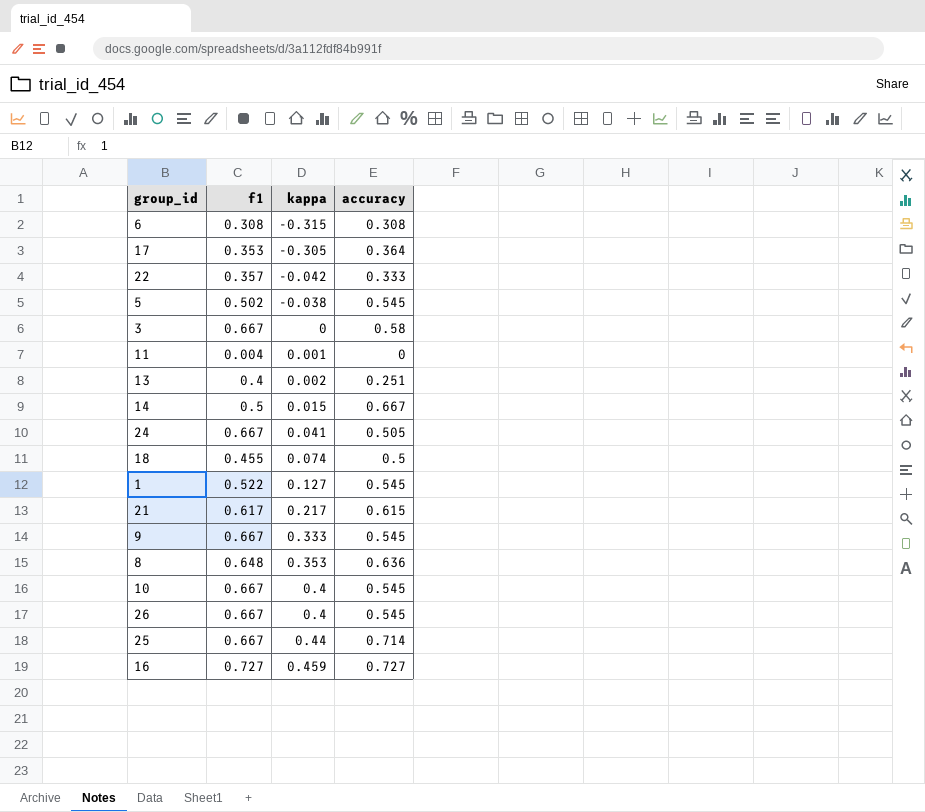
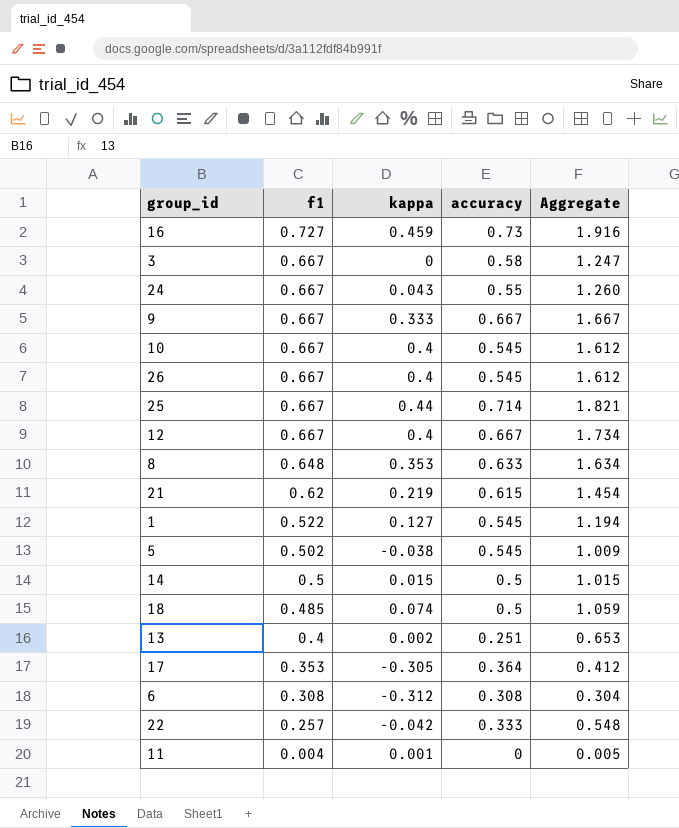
row order: kappa ascending -> f1 descending
column Aggregate | formula: none -> [f1] + [kappa] + [accuracy]
16 | accuracy: 0.727 -> 0.73
24 | kappa: 0.041 -> 0.043
24 | accuracy: 0.505 -> 0.55
9 | accuracy: 0.545 -> 0.667
row 12: none -> 0.667 | 0.4 | 0.667 | 1.734
8 | accuracy: 0.636 -> 0.633
21 | f1: 0.617 -> 0.62
21 | kappa: 0.217 -> 0.219
14 | accuracy: 0.667 -> 0.5
18 | f1: 0.455 -> 0.485
6 | kappa: -0.315 -> -0.312
22 | f1: 0.357 -> 0.257

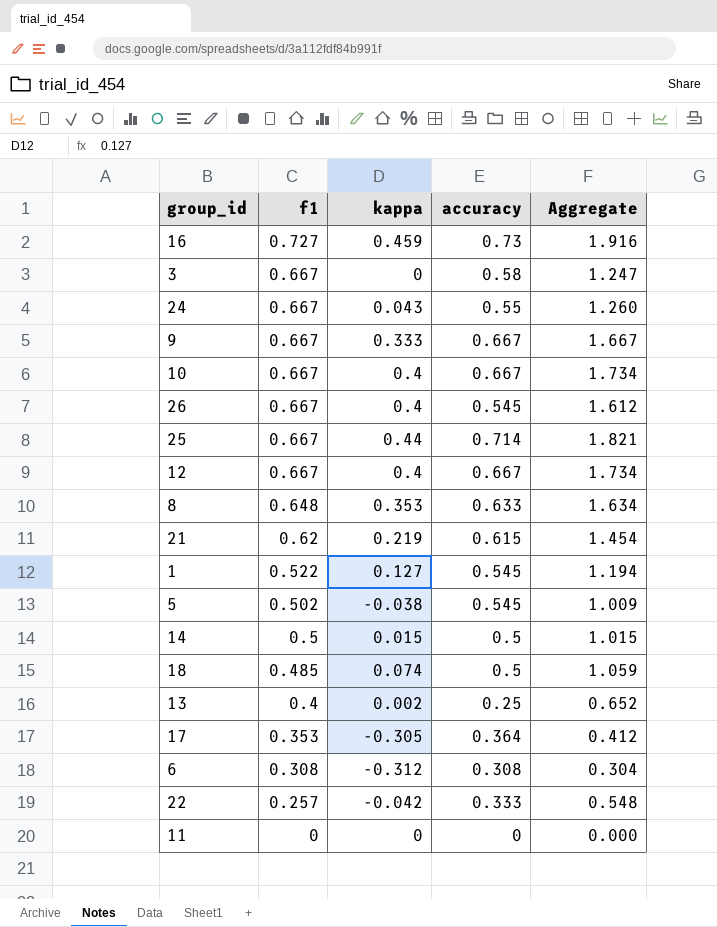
10 | accuracy: 0.545 -> 0.667
10 | Aggregate: 1.612 -> 1.734
13 | accuracy: 0.251 -> 0.25
13 | Aggregate: 0.653 -> 0.652
11 | f1: 0.004 -> 0
11 | kappa: 0.001 -> 0
11 | Aggregate: 0.005 -> 0.000

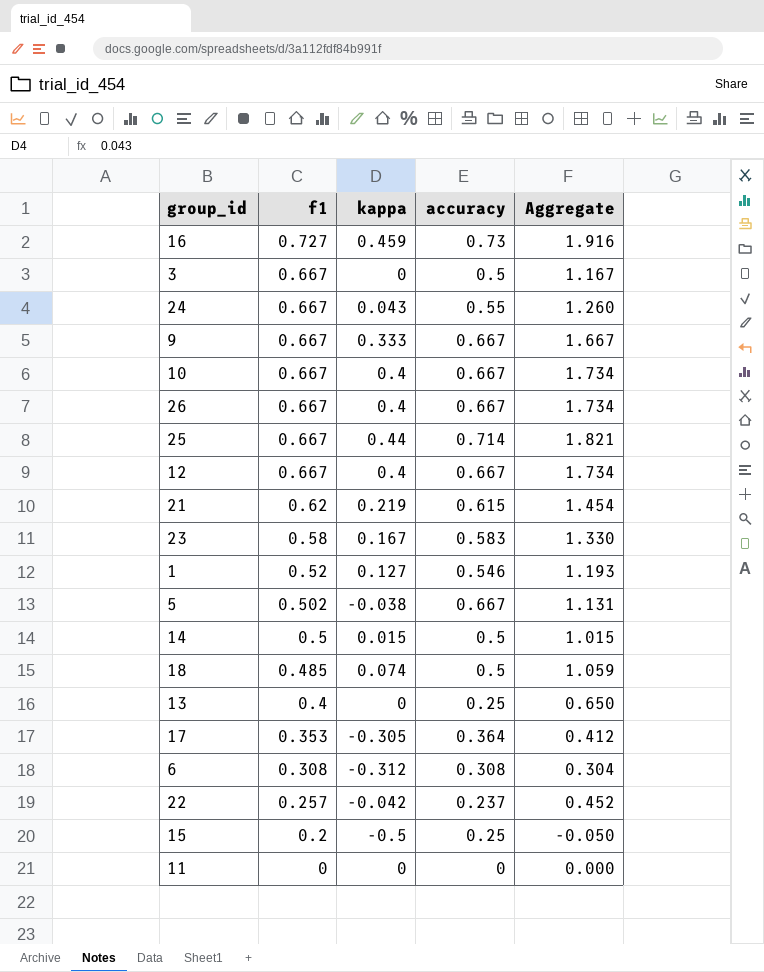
row 8: 0.648 | 0.353 | 0.633 | 1.634 -> none
3 | accuracy: 0.58 -> 0.5
3 | Aggregate: 1.247 -> 1.167
26 | accuracy: 0.545 -> 0.667
26 | Aggregate: 1.612 -> 1.734
row 23: none -> 0.58 | 0.167 | 0.583 | 1.330
1 | f1: 0.522 -> 0.52
1 | accuracy: 0.545 -> 0.546
1 | Aggregate: 1.194 -> 1.193
5 | accuracy: 0.545 -> 0.667
5 | Aggregate: 1.009 -> 1.131
13 | kappa: 0.002 -> 0
13 | Aggregate: 0.652 -> 0.650
22 | accuracy: 0.333 -> 0.237
22 | Aggregate: 0.548 -> 0.452
row 15: none -> 0.2 | -0.5 | 0.25 | -0.050

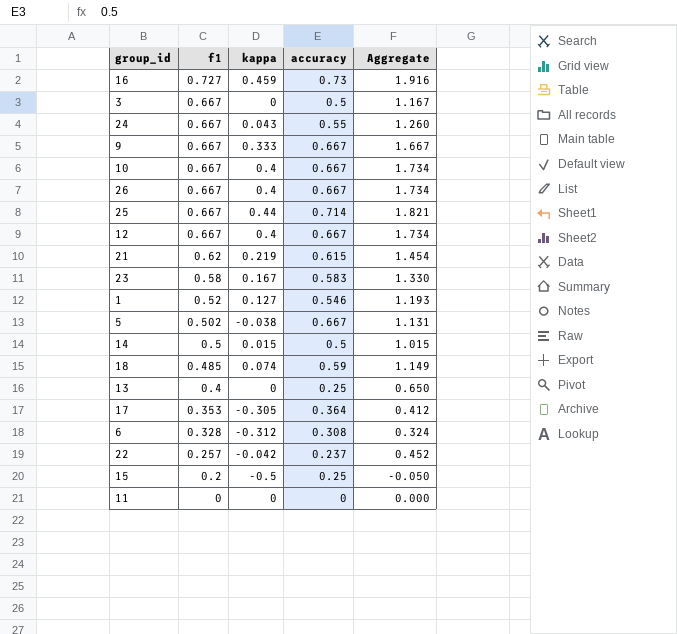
18 | accuracy: 0.5 -> 0.59
18 | Aggregate: 1.059 -> 1.149
6 | f1: 0.308 -> 0.328
6 | Aggregate: 0.304 -> 0.324

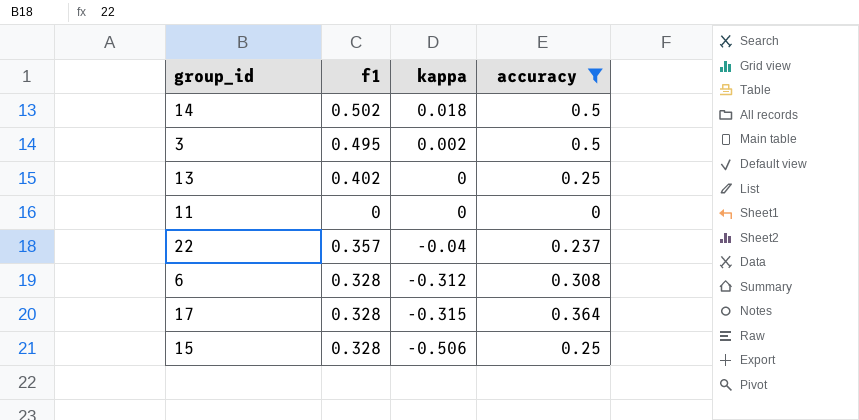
filter: none -> accuracy <= 0.5
row order: f1 descending -> kappa descending
column Aggregate | formula: [f1] + [kappa] + [accuracy] -> none
14 | f1: 0.5 -> 0.502
14 | kappa: 0.015 -> 0.018
3 | f1: 0.667 -> 0.495
3 | kappa: 0 -> 0.002
13 | f1: 0.4 -> 0.402
22 | f1: 0.257 -> 0.357
22 | kappa: -0.042 -> -0.04
17 | f1: 0.353 -> 0.328
17 | kappa: -0.305 -> -0.315
15 | f1: 0.2 -> 0.328
15 | kappa: -0.5 -> -0.506

